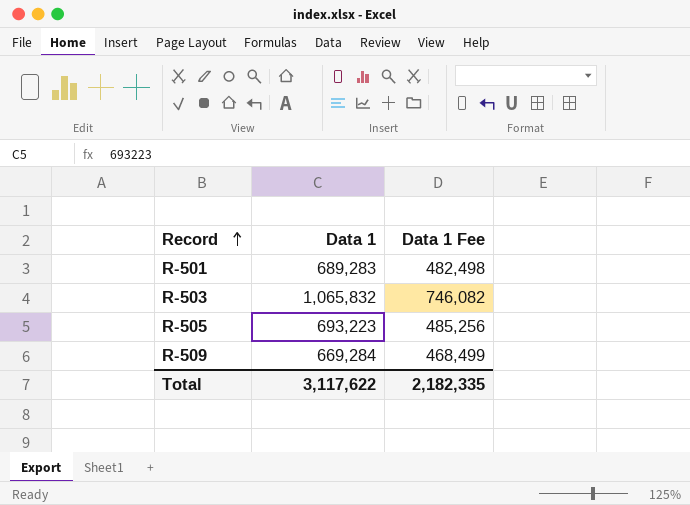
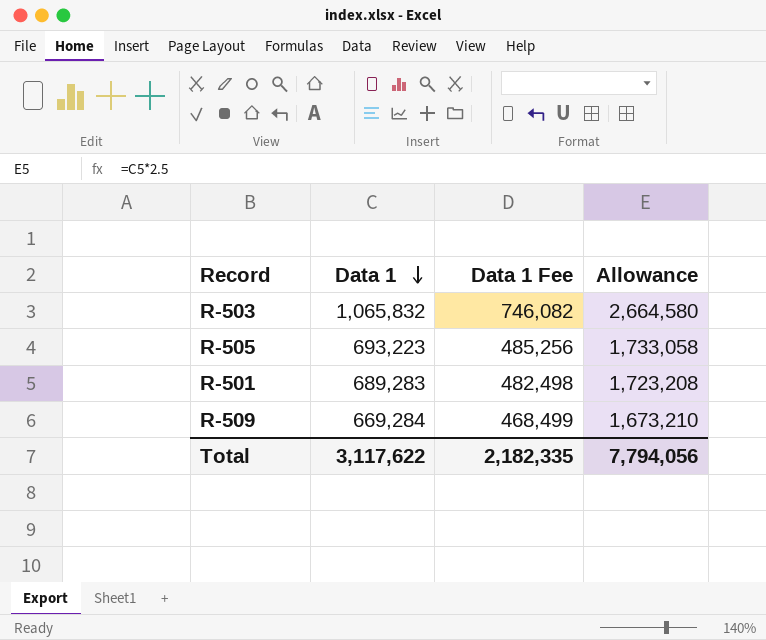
row order: Record ascending -> Data 1 descending
column Allowance | formula: none -> [Data 1] * 2.5

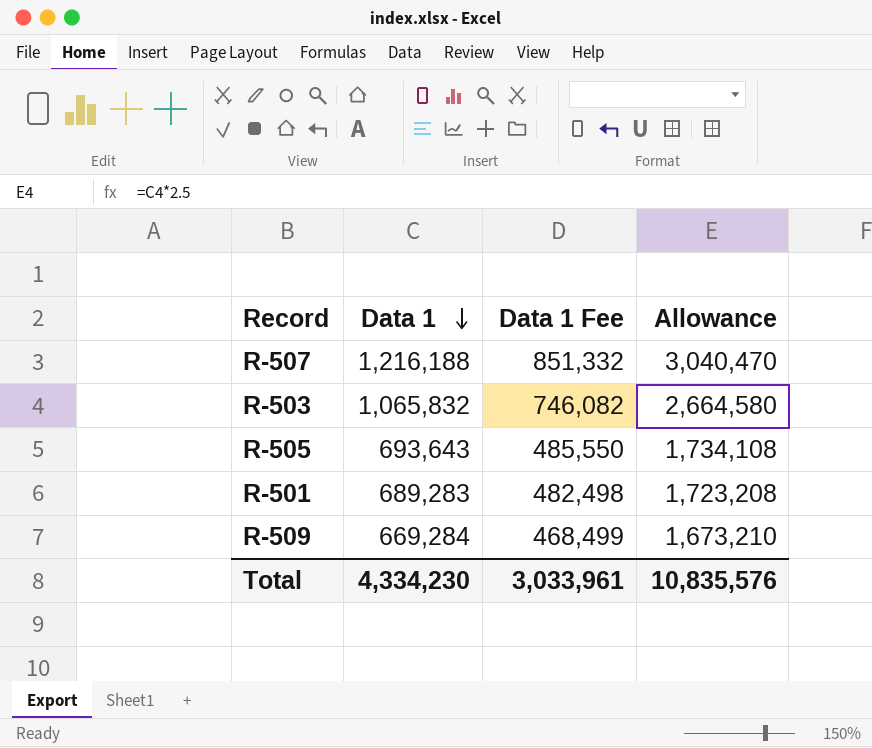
row R-507: none -> 1,216,188 | 851,332 | 3,040,470
R-505 | Data 1: 693,223 -> 693,643
R-505 | Data 1 Fee: 485,256 -> 485,550
R-505 | Allowance: 1,733,058 -> 1,734,108
Total | Data 1: 3,117,622 -> 4,334,230
Total | Data 1 Fee: 2,182,335 -> 3,033,961
Total | Allowance: 7,794,056 -> 10,835,576

